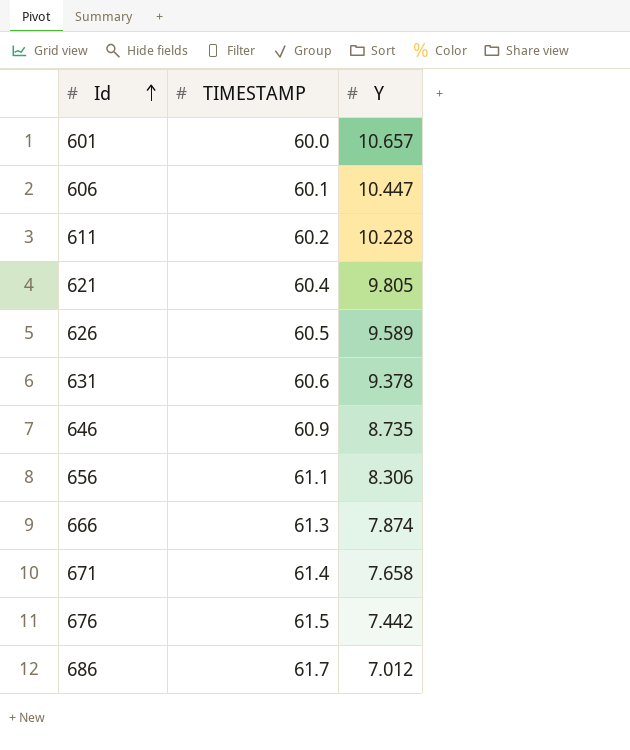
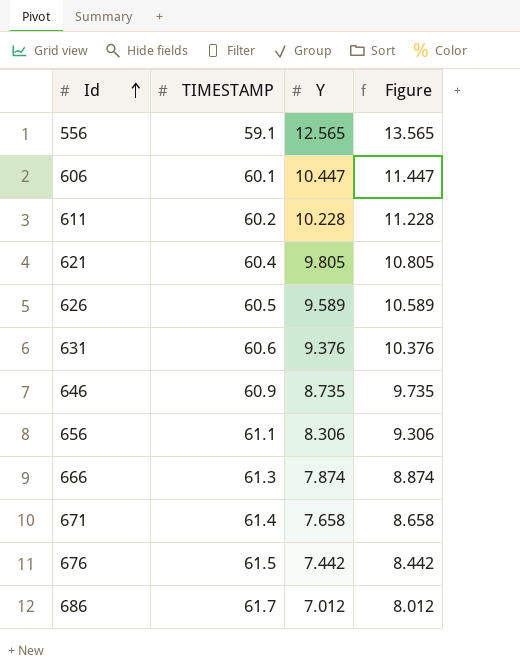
column Figure | formula: none -> [Y] + 1
row 601: 60.0 | 10.657 -> none
row 556: none -> 59.1 | 12.565 | 13.565
631 | Y: 9.378 -> 9.376

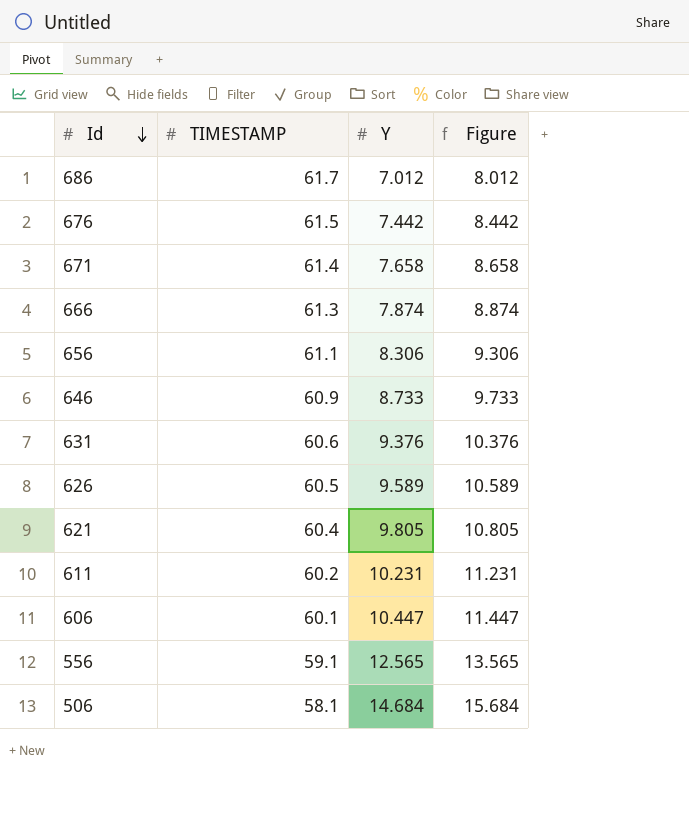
row order: Id ascending -> Id descending
646 | Y: 8.735 -> 8.733
646 | Figure: 9.735 -> 9.733
611 | Y: 10.228 -> 10.231
611 | Figure: 11.228 -> 11.231
row 506: none -> 58.1 | 14.684 | 15.684

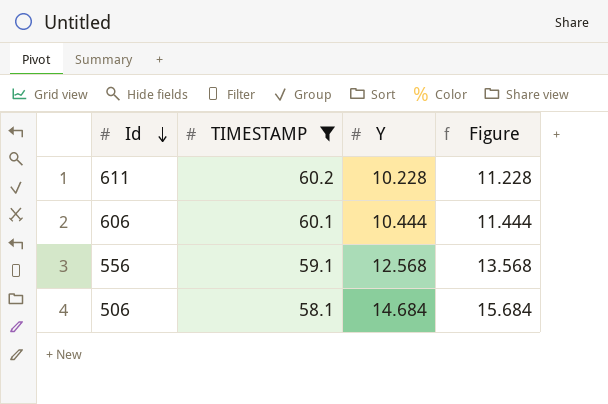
filter: none -> TIMESTAMP <= 60.2
611 | Y: 10.231 -> 10.228
611 | Figure: 11.231 -> 11.228
606 | Y: 10.447 -> 10.444
606 | Figure: 11.447 -> 11.444
556 | Y: 12.565 -> 12.568
556 | Figure: 13.565 -> 13.568

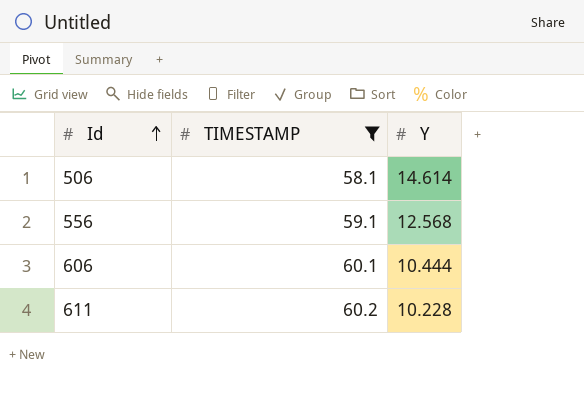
row order: Id descending -> Id ascending
column Figure | formula: [Y] + 1 -> none
506 | Y: 14.684 -> 14.614

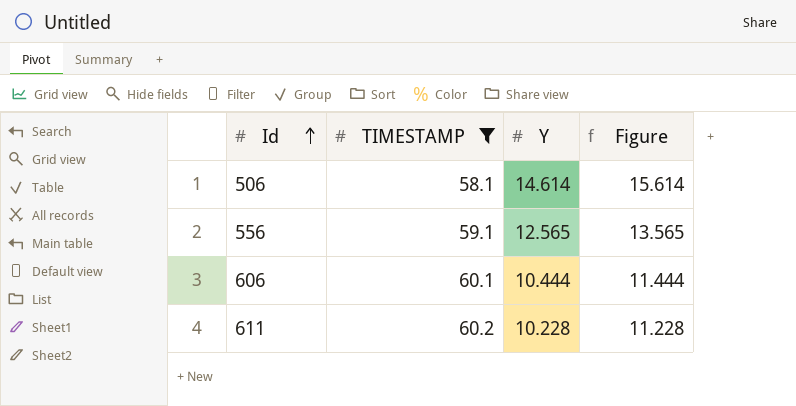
column Figure | formula: none -> [Y] + 1
556 | Y: 12.568 -> 12.565

